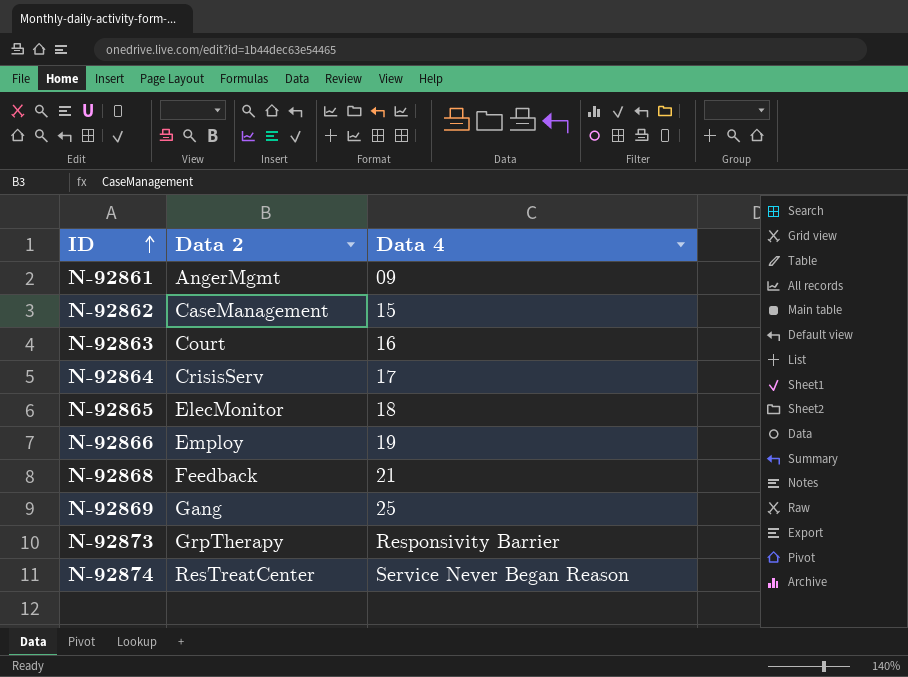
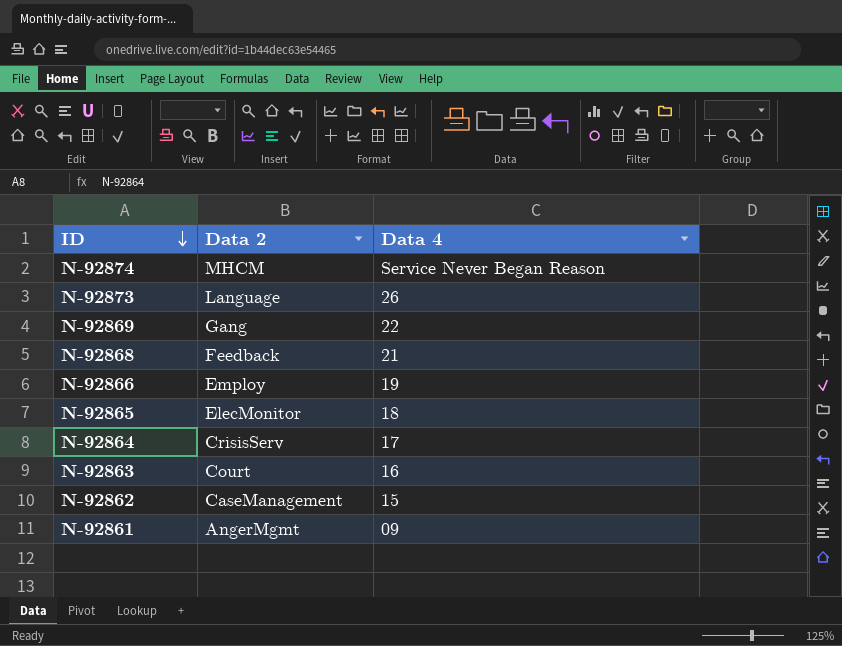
row order: ID ascending -> ID descending
N-92874 | Data 2: ResTreatCenter -> MHCM
N-92873 | Data 2: GrpTherapy -> Language
N-92873 | Data 4: Responsivity Barrier -> 26
N-92869 | Data 4: 25 -> 22

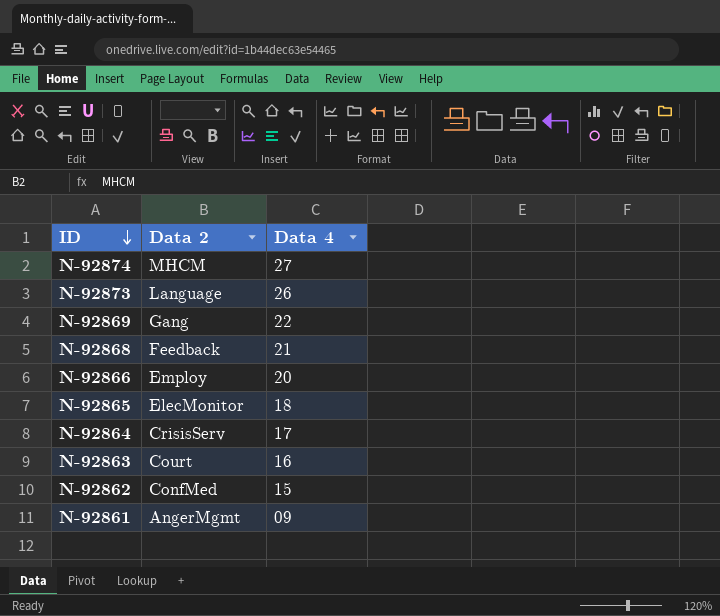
N-92874 | Data 4: Service Never Began Reason -> 27
N-92866 | Data 4: 19 -> 20
N-92862 | Data 2: CaseManagement -> ConfMed

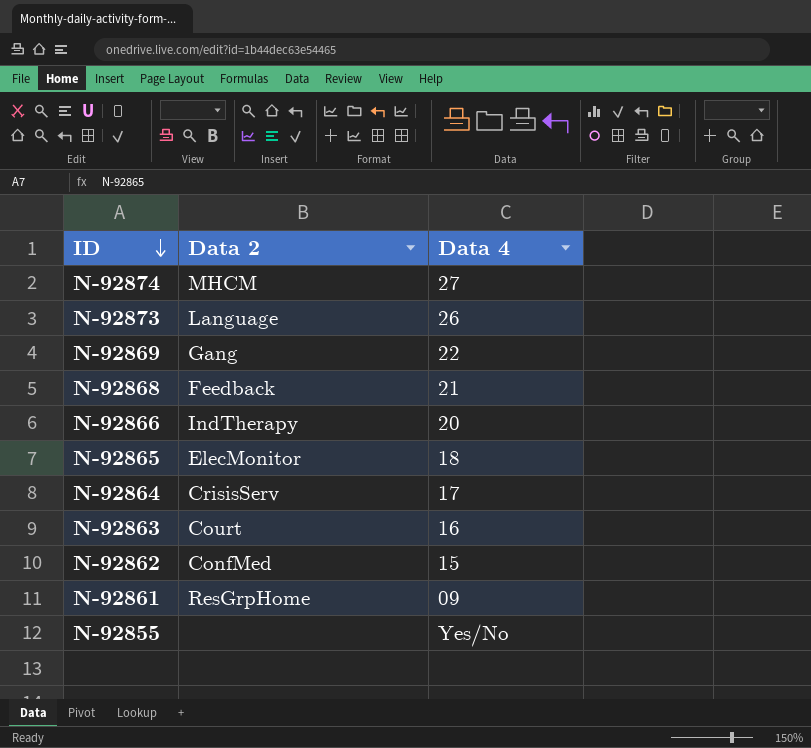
N-92866 | Data 2: Employ -> IndTherapy
N-92861 | Data 2: AngerMgmt -> ResGrpHome
row N-92855: none -> none | Yes/No

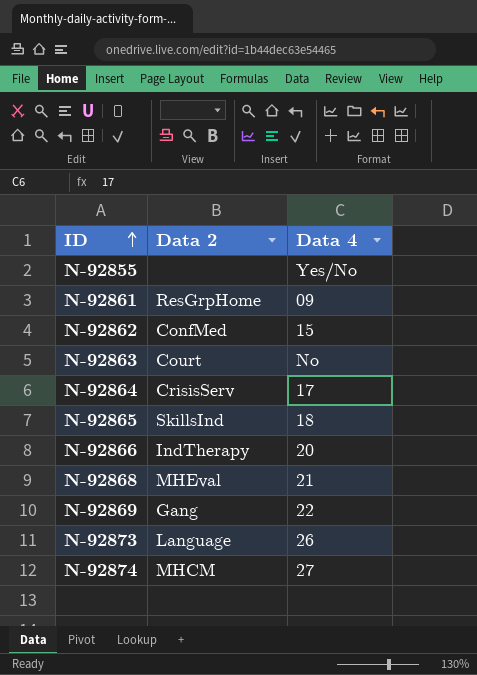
row order: ID descending -> ID ascending
N-92863 | Data 4: 16 -> No
N-92865 | Data 2: ElecMonitor -> SkillsInd
N-92868 | Data 2: Feedback -> MHEval

